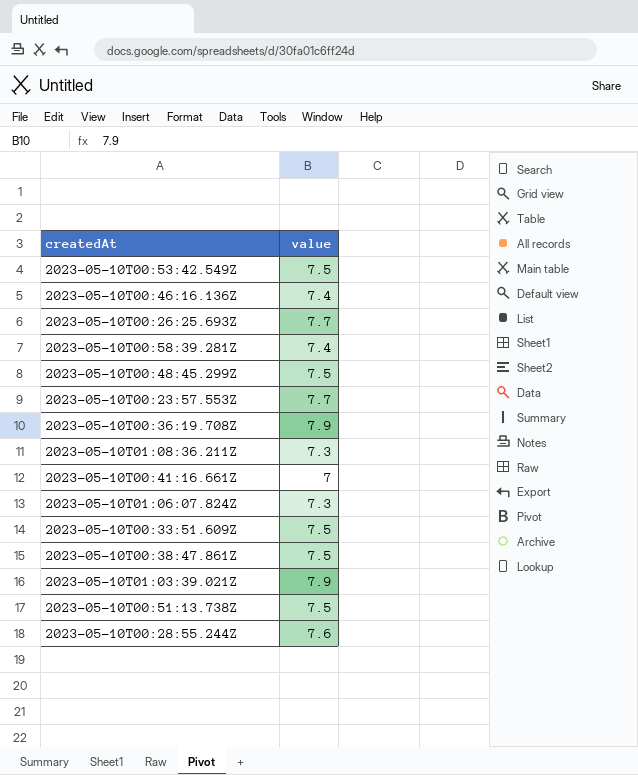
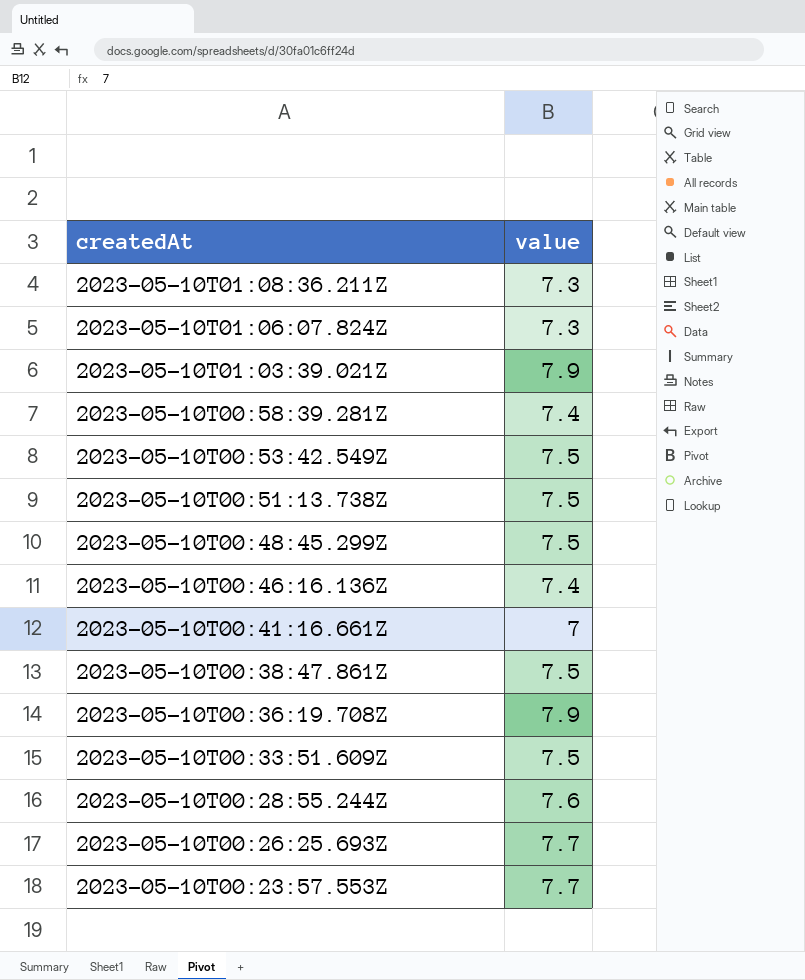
row order: none -> createdAt descending

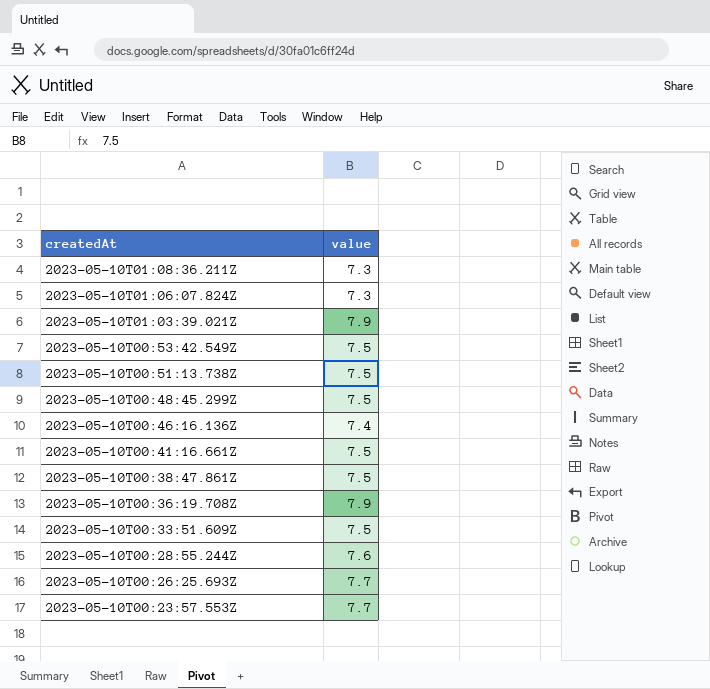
row 2023-05-10T00:58:39.281Z: 7.4 -> none
2023-05-10T00:41:16.661Z | value: 7 -> 7.5

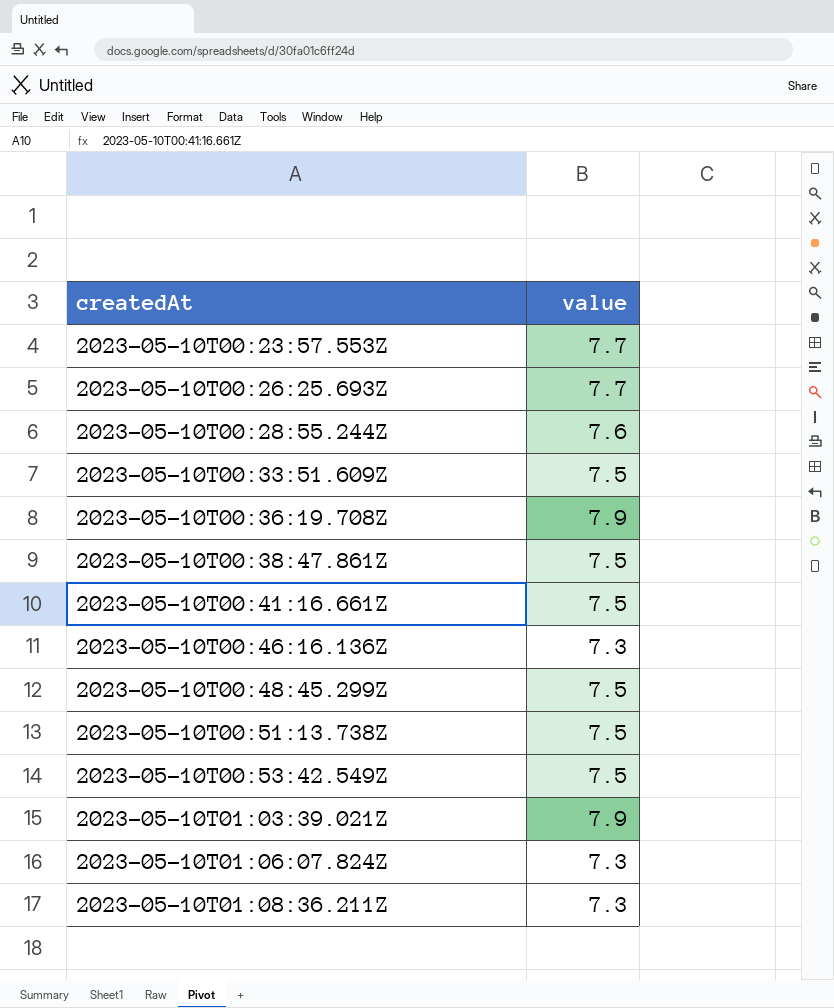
row order: createdAt descending -> createdAt ascending
2023-05-10T00:46:16.136Z | value: 7.4 -> 7.3

